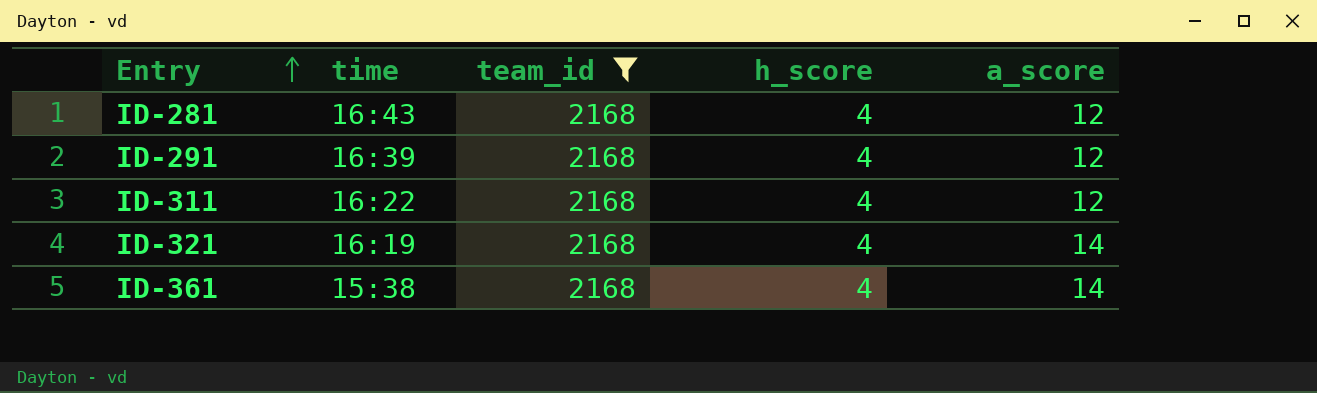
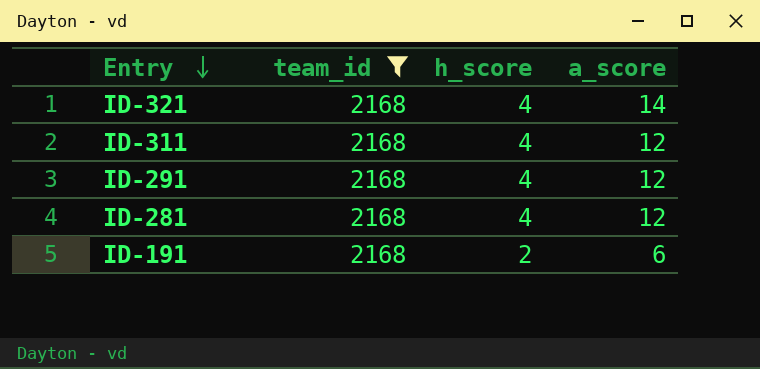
row order: Entry ascending -> Entry descending
column time | position: 2 -> none
row ID-361: 15:38 | 2168 | 4 | 14 -> none
row ID-191: none -> 2168 | 2 | 6

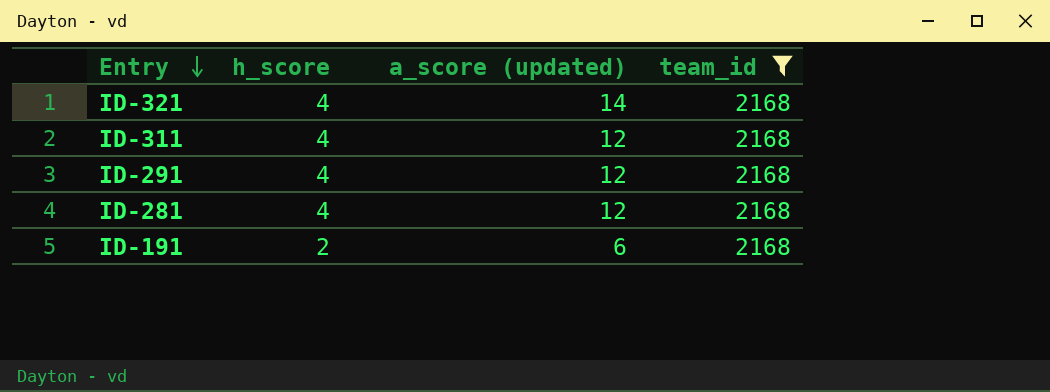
column name: a_score -> a_score (updated)
column team_id | position: 2 -> 4

